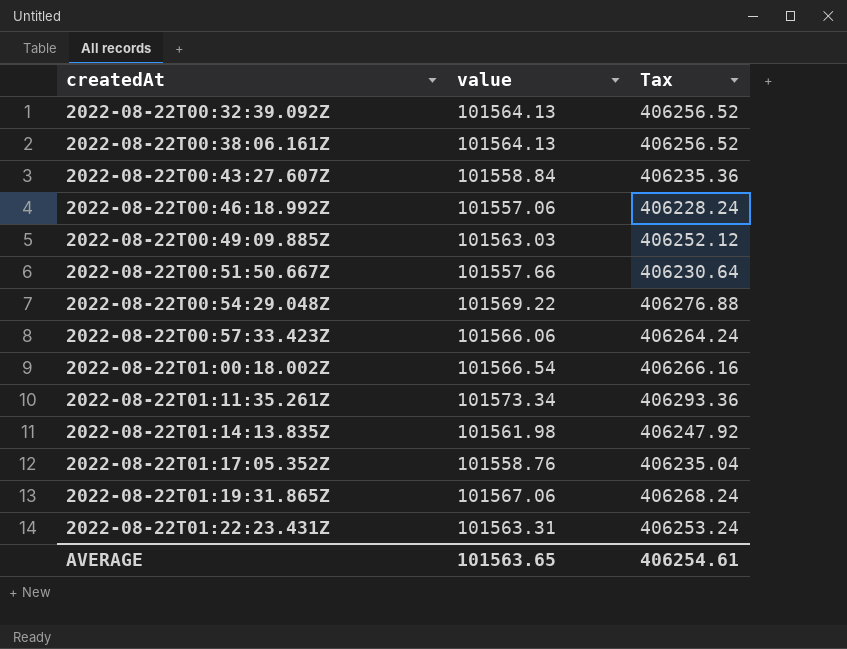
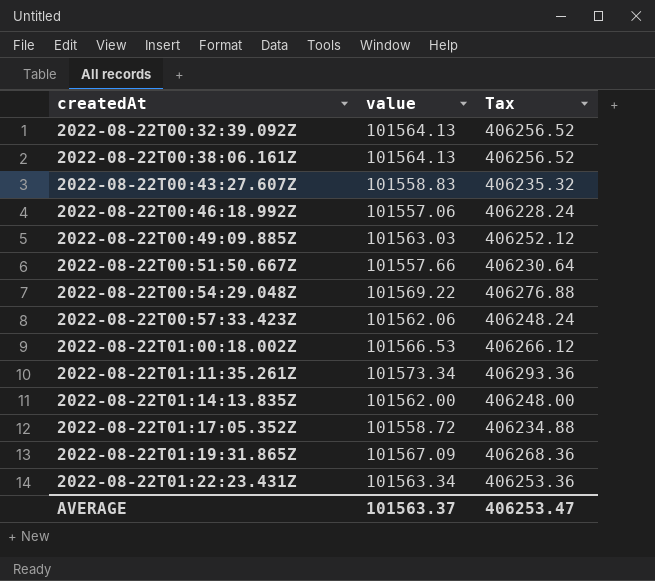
2022-08-22T00:43:27.607Z | value: 101558.84 -> 101558.83
2022-08-22T00:43:27.607Z | Tax: 406235.36 -> 406235.32
2022-08-22T00:57:33.423Z | value: 101566.06 -> 101562.06
2022-08-22T00:57:33.423Z | Tax: 406264.24 -> 406248.24
2022-08-22T01:00:18.002Z | value: 101566.54 -> 101566.53
2022-08-22T01:00:18.002Z | Tax: 406266.16 -> 406266.12
2022-08-22T01:14:13.835Z | value: 101561.98 -> 101562.00
2022-08-22T01:14:13.835Z | Tax: 406247.92 -> 406248.00
2022-08-22T01:17:05.352Z | value: 101558.76 -> 101558.72
2022-08-22T01:17:05.352Z | Tax: 406235.04 -> 406234.88
2022-08-22T01:19:31.865Z | value: 101567.06 -> 101567.09
2022-08-22T01:19:31.865Z | Tax: 406268.24 -> 406268.36
2022-08-22T01:22:23.431Z | value: 101563.31 -> 101563.34
2022-08-22T01:22:23.431Z | Tax: 406253.24 -> 406253.36
AVERAGE | value: 101563.65 -> 101563.37
AVERAGE | Tax: 406254.61 -> 406253.47

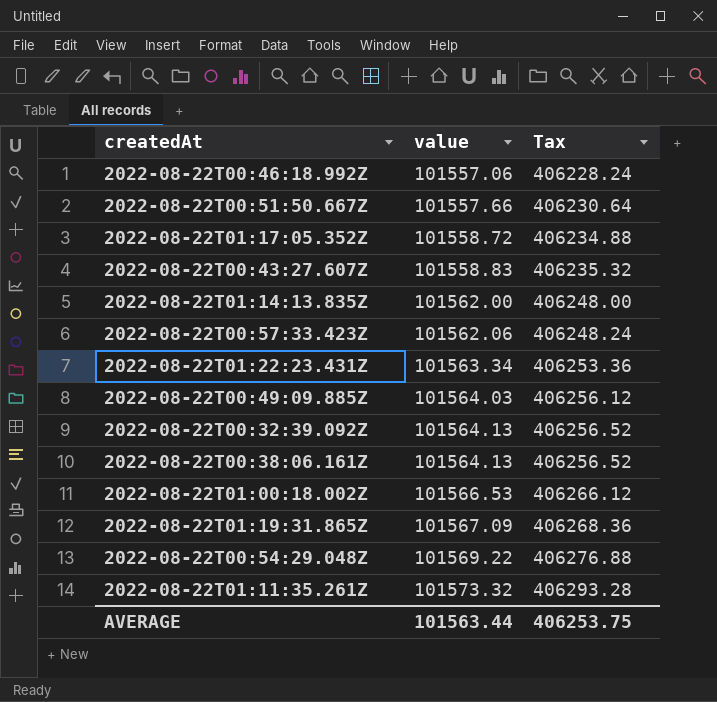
row order: createdAt ascending -> value ascending
2022-08-22T00:49:09.885Z | value: 101563.03 -> 101564.03
2022-08-22T00:49:09.885Z | Tax: 406252.12 -> 406256.12
2022-08-22T01:11:35.261Z | value: 101573.34 -> 101573.32
2022-08-22T01:11:35.261Z | Tax: 406293.36 -> 406293.28
AVERAGE | value: 101563.37 -> 101563.44
AVERAGE | Tax: 406253.47 -> 406253.75

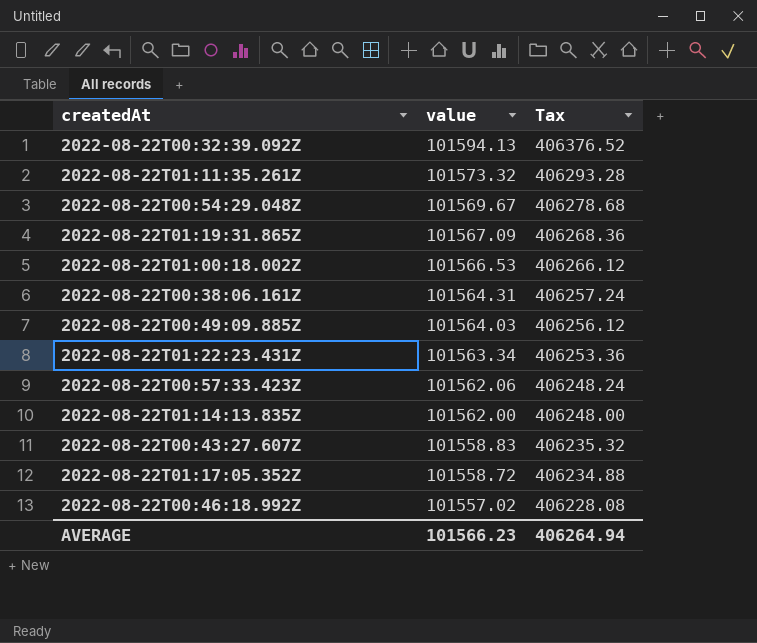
row order: value ascending -> value descending
row 2022-08-22T00:51:50.667Z: 101557.66 | 406230.64 -> none
2022-08-22T00:32:39.092Z | value: 101564.13 -> 101594.13
2022-08-22T00:32:39.092Z | Tax: 406256.52 -> 406376.52
2022-08-22T00:54:29.048Z | value: 101569.22 -> 101569.67
2022-08-22T00:54:29.048Z | Tax: 406276.88 -> 406278.68
2022-08-22T00:38:06.161Z | value: 101564.13 -> 101564.31
2022-08-22T00:38:06.161Z | Tax: 406256.52 -> 406257.24
2022-08-22T00:46:18.992Z | value: 101557.06 -> 101557.02
2022-08-22T00:46:18.992Z | Tax: 406228.24 -> 406228.08
AVERAGE | value: 101563.44 -> 101566.23
AVERAGE | Tax: 406253.75 -> 406264.94

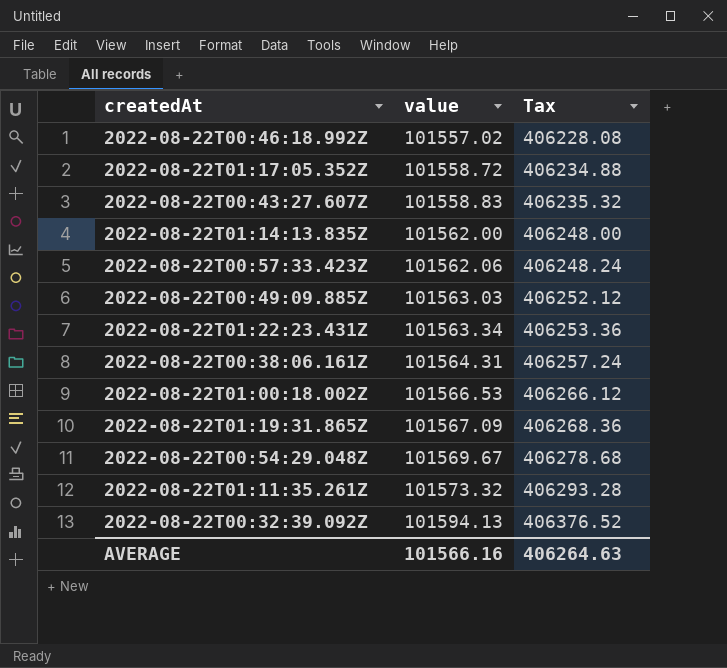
row order: value descending -> value ascending
2022-08-22T00:49:09.885Z | value: 101564.03 -> 101563.03
2022-08-22T00:49:09.885Z | Tax: 406256.12 -> 406252.12
AVERAGE | value: 101566.23 -> 101566.16
AVERAGE | Tax: 406264.94 -> 406264.63

